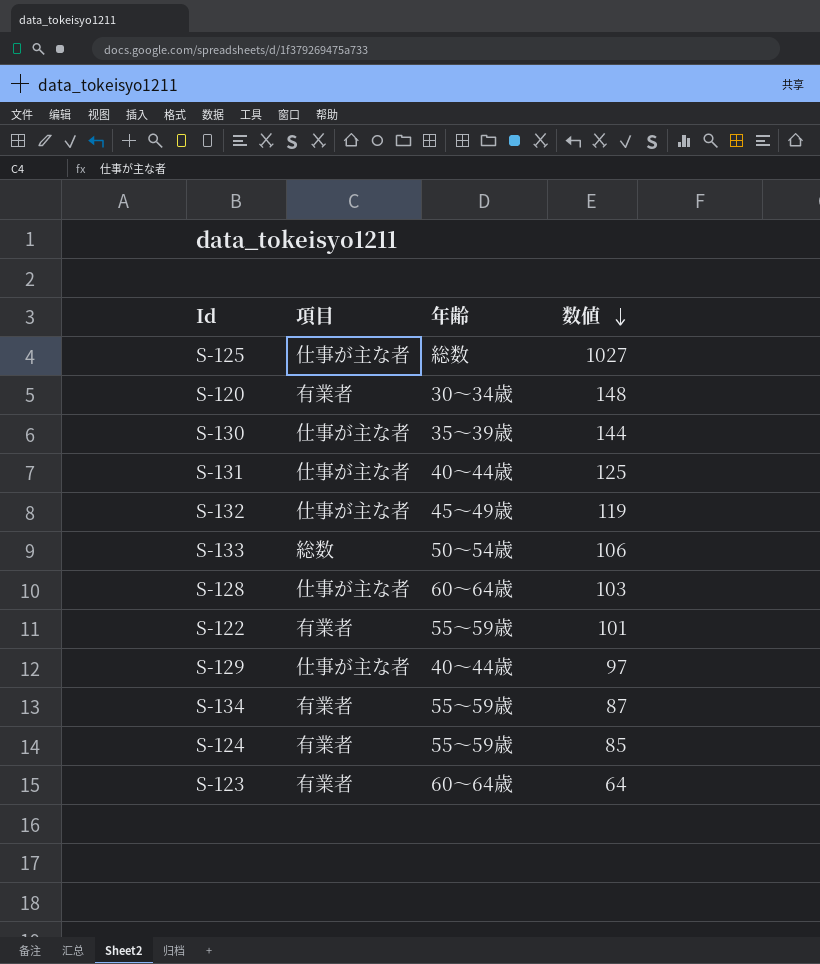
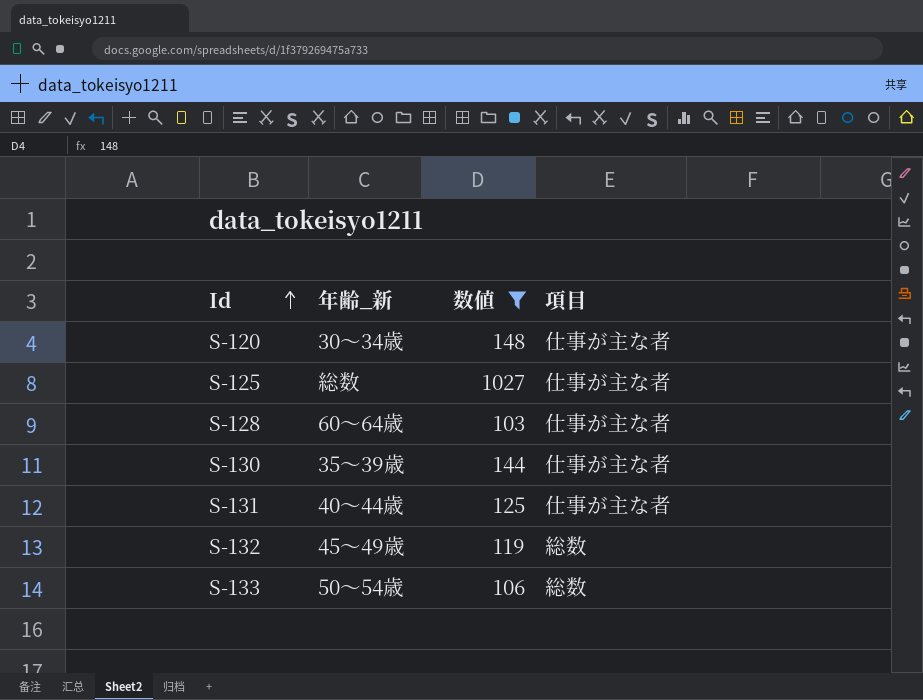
filter: none -> 数値 >= 103
row order: 数値 descending -> Id ascending
column name: 年齢 -> 年齢_新
column 項目 | position: 2 -> 4
S-120 | 項目: 有業者 -> 仕事が主な者
S-132 | 項目: 仕事が主な者 -> 総数

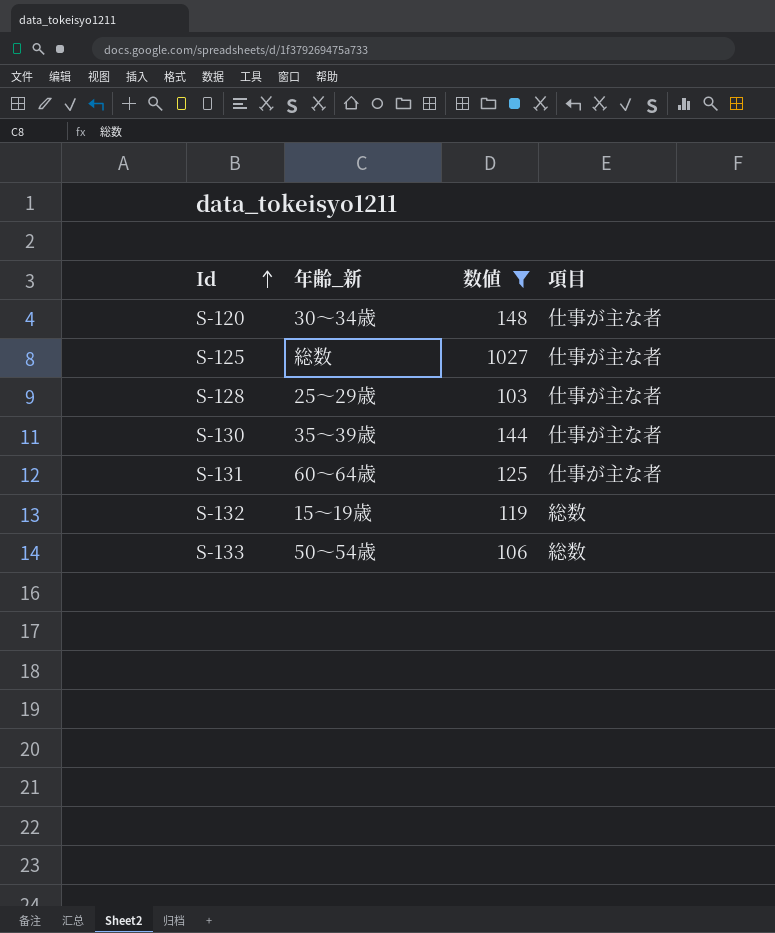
S-128 | 年齢_新: 60～64歳 -> 25～29歳
S-131 | 年齢_新: 40～44歳 -> 60～64歳
S-132 | 年齢_新: 45～49歳 -> 15～19歳

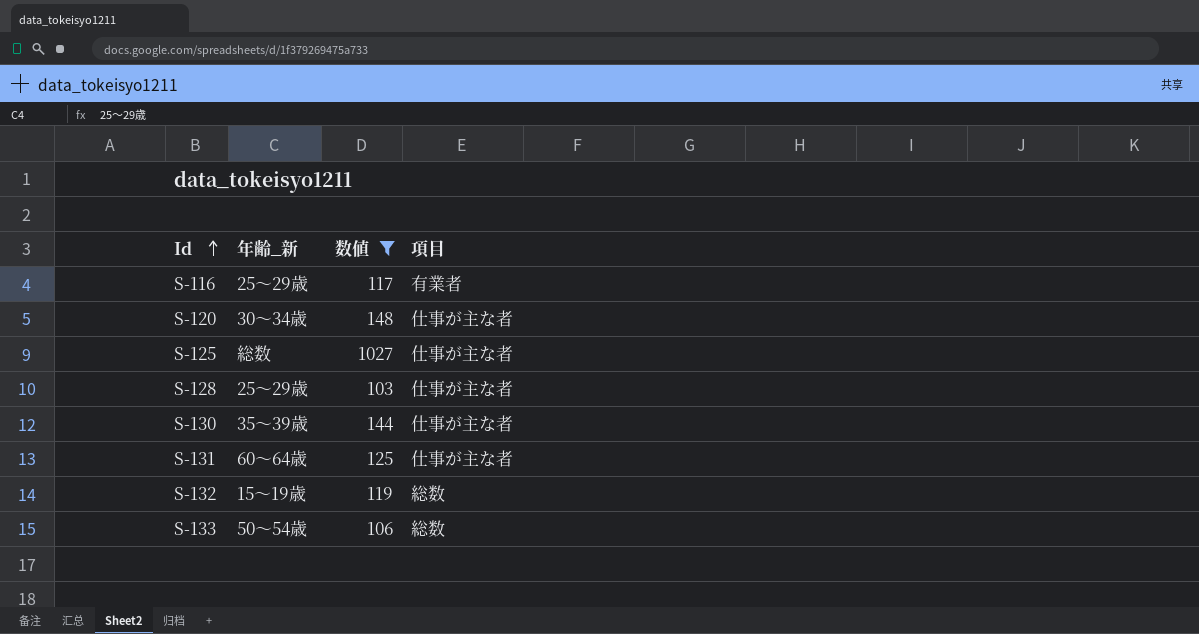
row S-116: none -> 25～29歳 | 117 | 有業者

